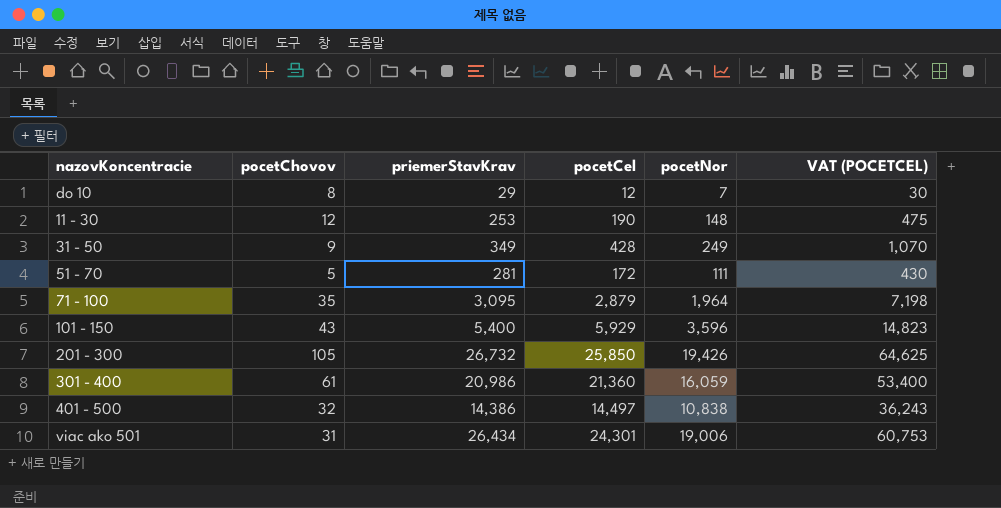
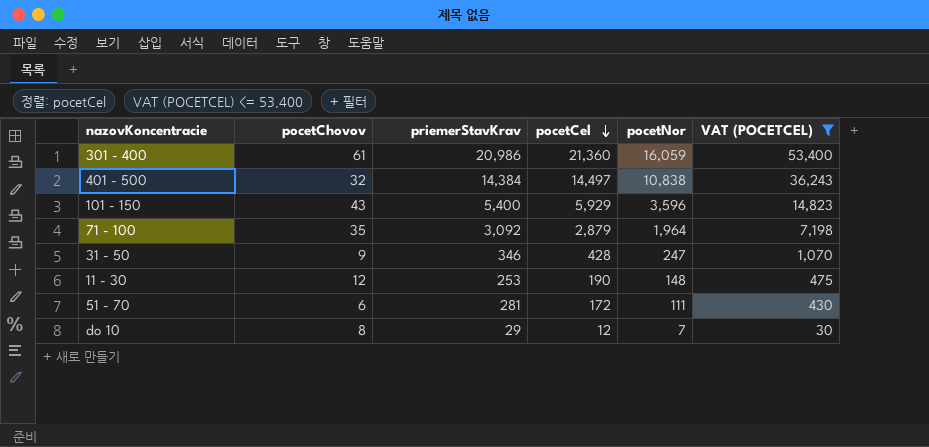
filter: none -> VAT (POCETCEL) <= 53,400
row order: none -> pocetCel descending
401 - 500 | priemerStavKrav: 14,386 -> 14,384
71 - 100 | priemerStavKrav: 3,095 -> 3,092
31 - 50 | priemerStavKrav: 349 -> 346
31 - 50 | pocetNor: 249 -> 247
51 - 70 | pocetChovov: 5 -> 6

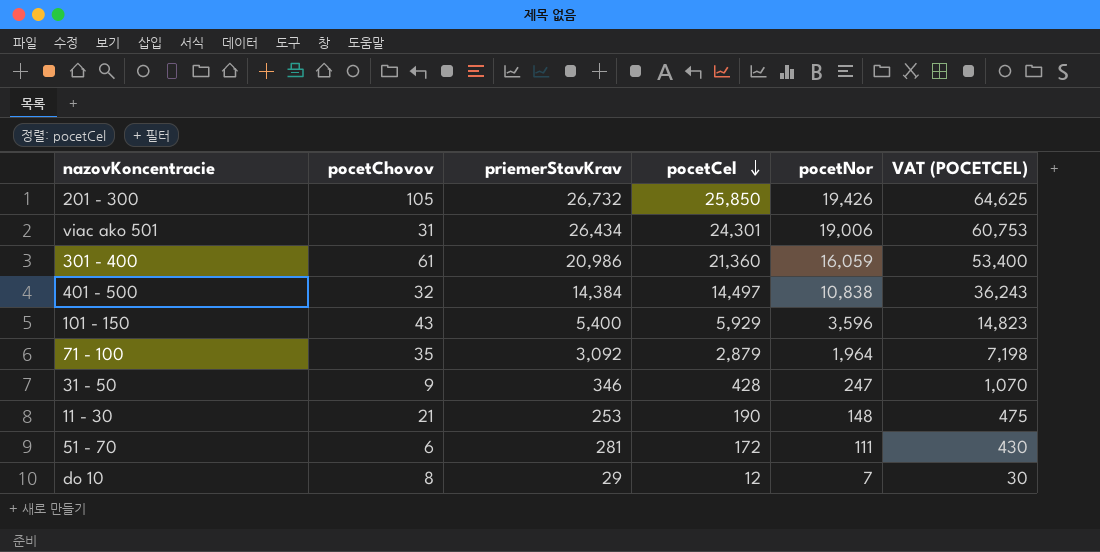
filter: VAT (POCETCEL) <= 53,400 -> none
11 - 30 | pocetChovov: 12 -> 21

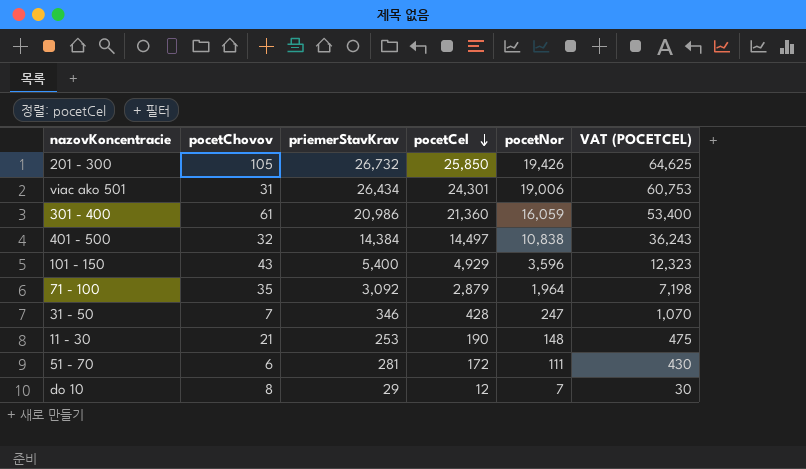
101 - 150 | pocetCel: 5,929 -> 4,929
101 - 150 | VAT (POCETCEL): 14,823 -> 12,323
31 - 50 | pocetChovov: 9 -> 7

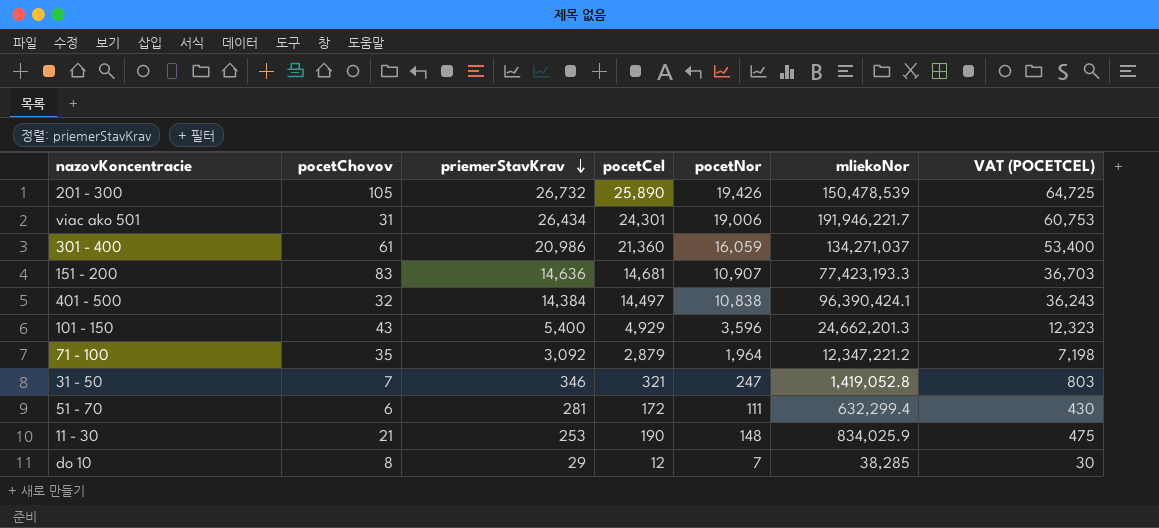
row order: pocetCel descending -> priemerStavKrav descending
column mliekoNor | position: none -> 6
201 - 300 | pocetCel: 25,850 -> 25,890
201 - 300 | VAT (POCETCEL): 64,625 -> 64,725
row 151 - 200: none -> 83 | 14,636 | 14,681 | 10,907 | 77,423,193.3 | 36,703
31 - 50 | pocetCel: 428 -> 321
31 - 50 | VAT (POCETCEL): 1,070 -> 803

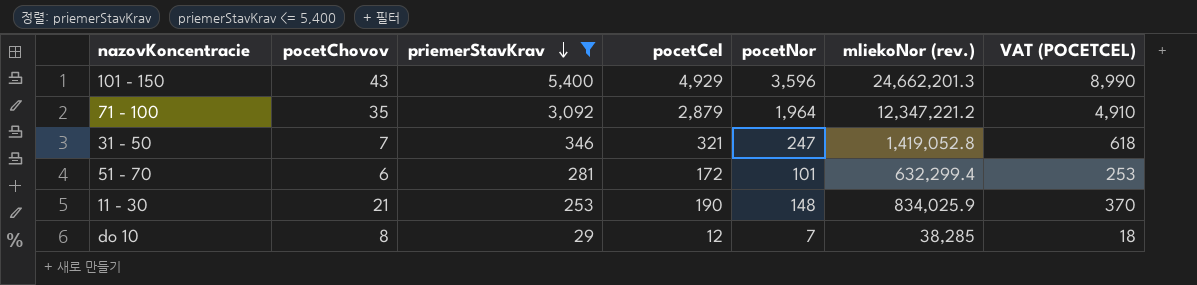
filter: none -> priemerStavKrav <= 5,400
column name: mliekoNor -> mliekoNor (rev.)
column VAT (POCETCEL) | formula: [pocetCel] * 2.5 -> [pocetNor] * 2.5
51 - 70 | pocetNor: 111 -> 101

